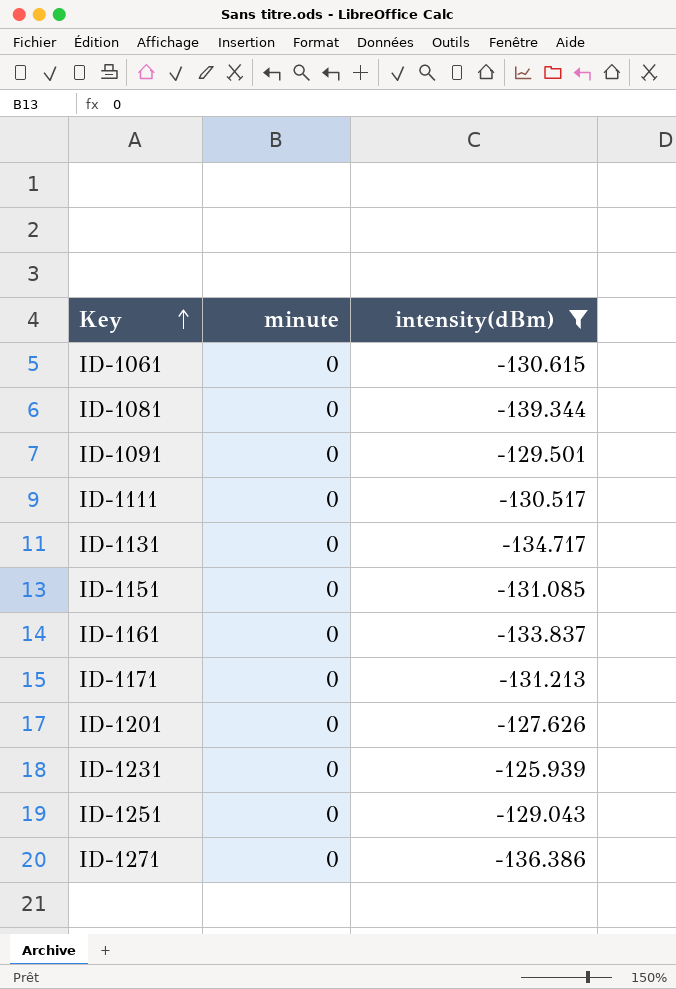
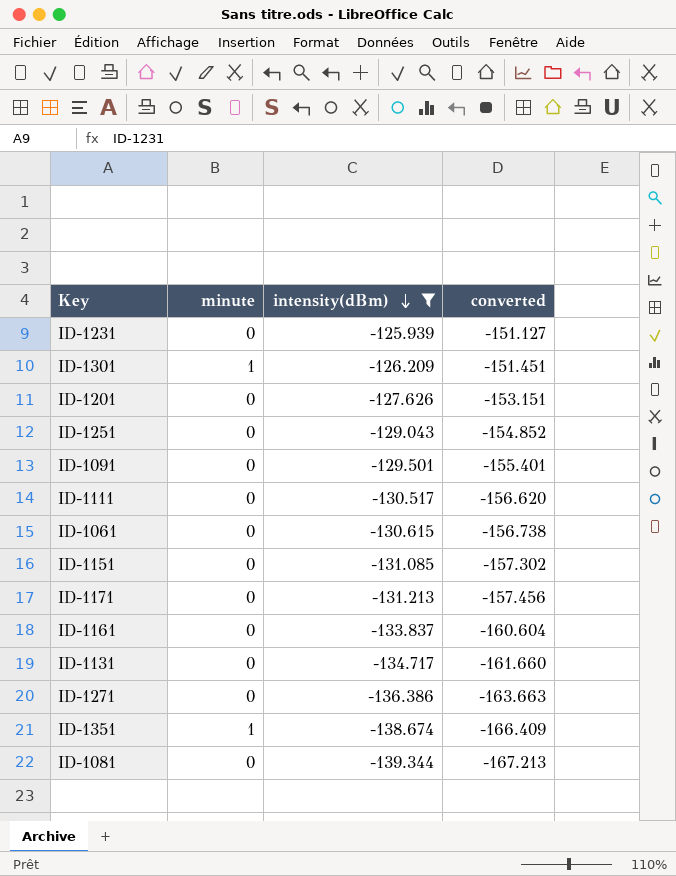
row order: Key ascending -> intensity(dBm) descending
column converted | formula: none -> [intensity(dBm)] * 1.2
row ID-1301: none -> 1 | -126.209 | -151.451
row ID-1351: none -> 1 | -138.674 | -166.409

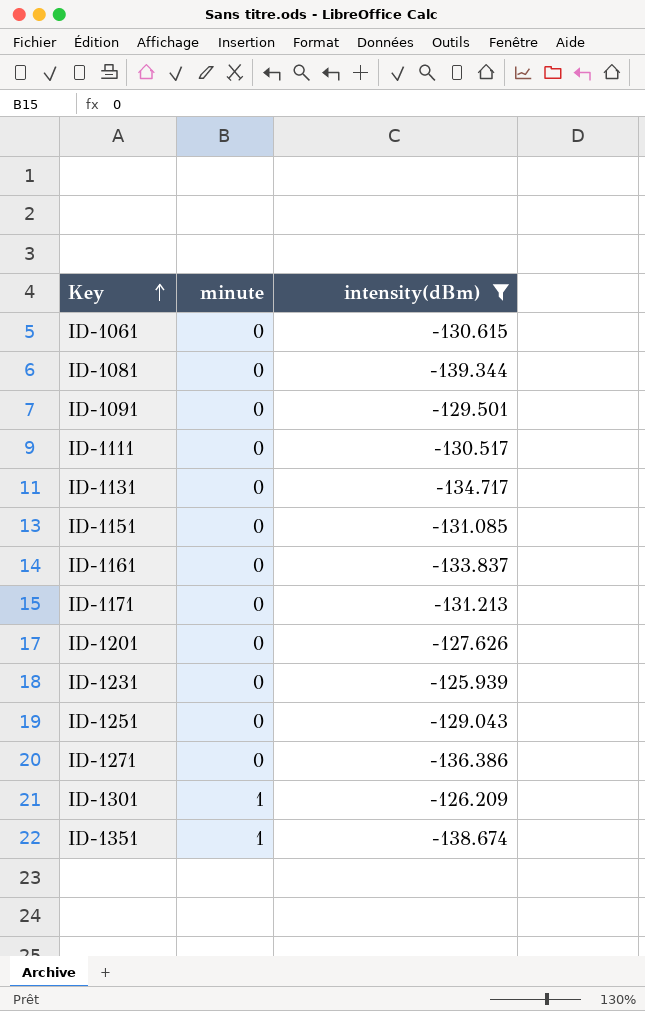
row order: intensity(dBm) descending -> Key ascending
column converted | formula: [intensity(dBm)] * 1.2 -> none

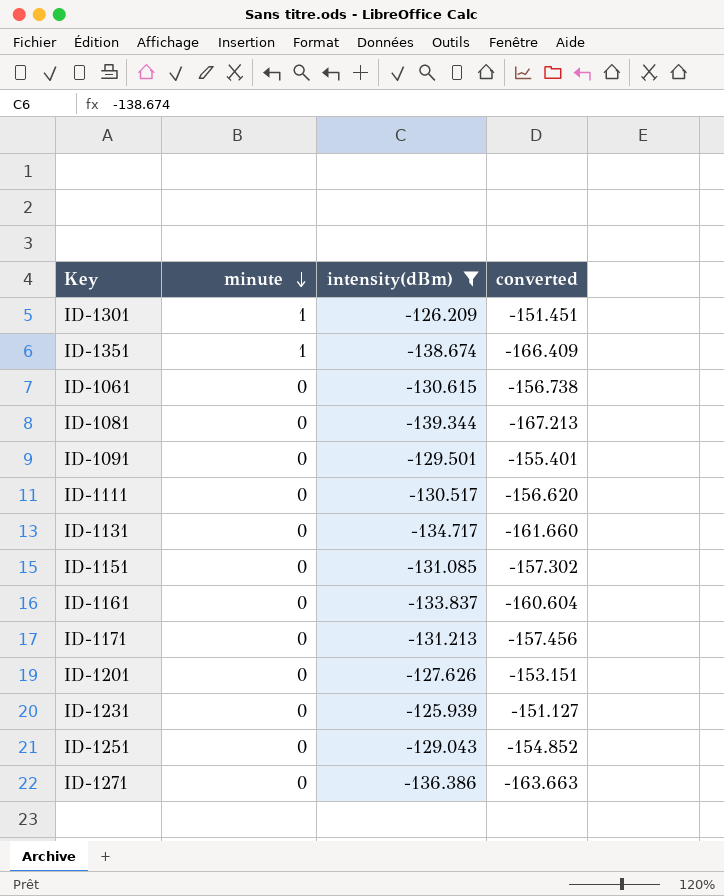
row order: Key ascending -> minute descending
column converted | formula: none -> [intensity(dBm)] * 1.2

